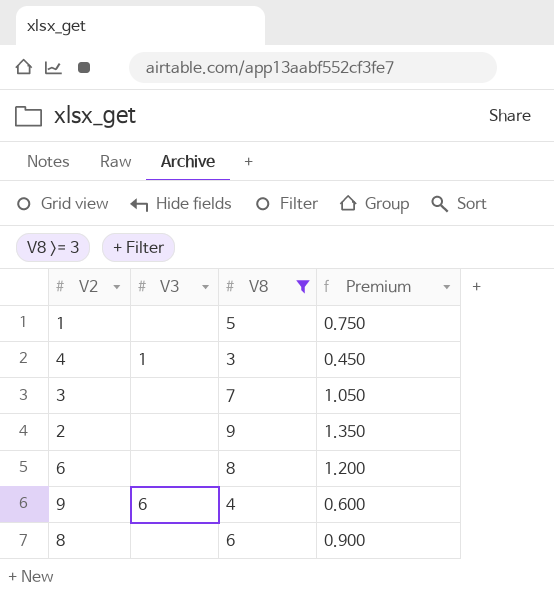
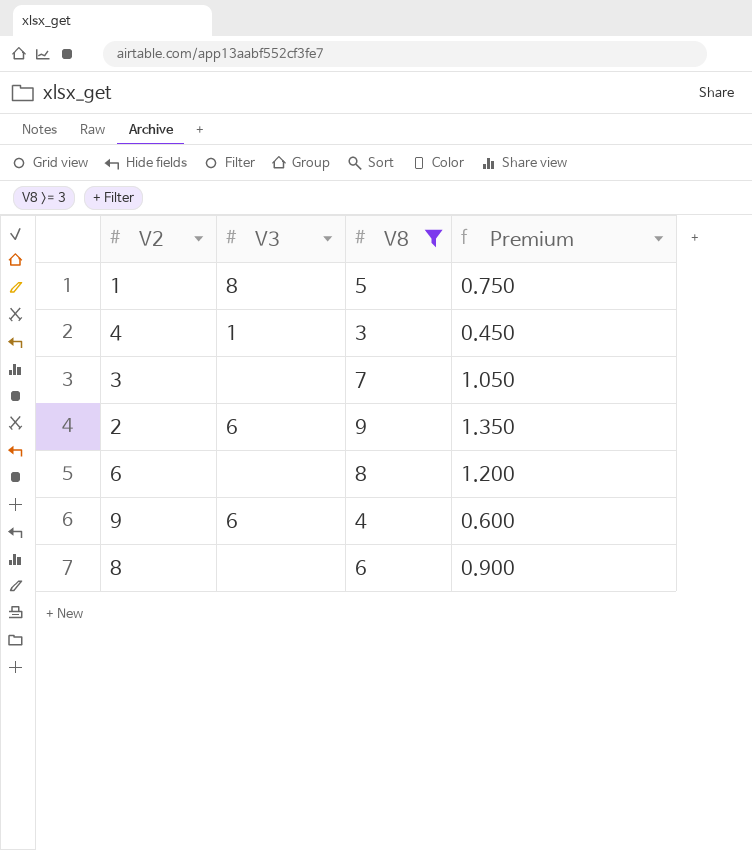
1 | V3: none -> 8
2 | V3: none -> 6

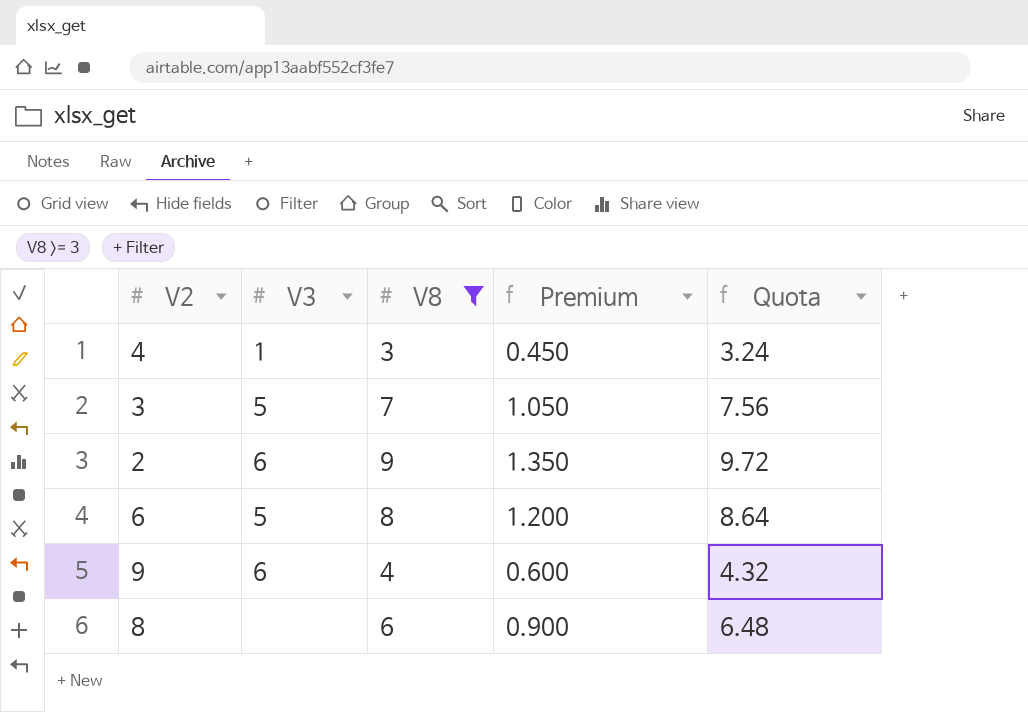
column Quota | formula: none -> [V8] * 1.08
row 1: 8 | 5 | 0.750 -> none
3 | V3: none -> 5
6 | V3: none -> 5

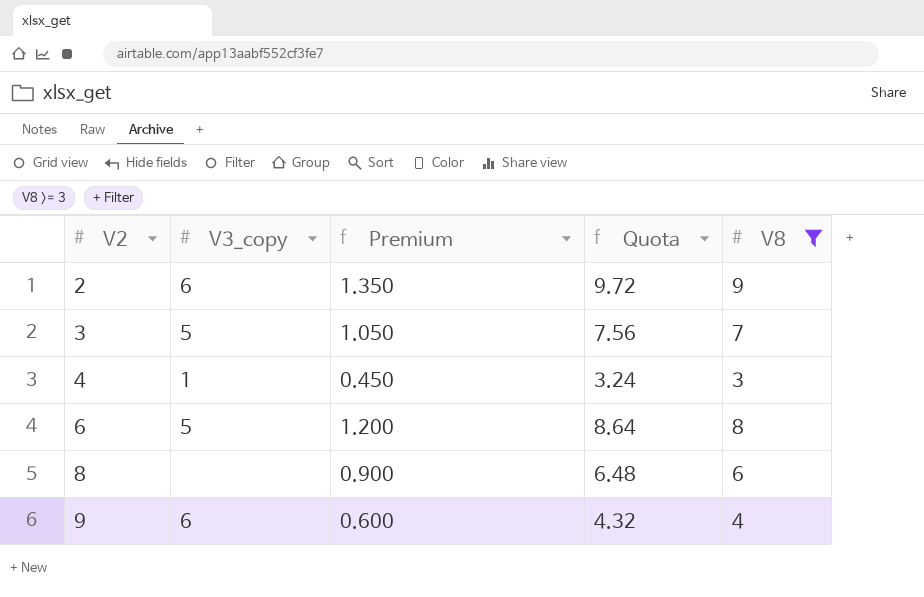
row order: none -> V2 ascending
column name: V3 -> V3_copy
column V8 | position: 3 -> 5

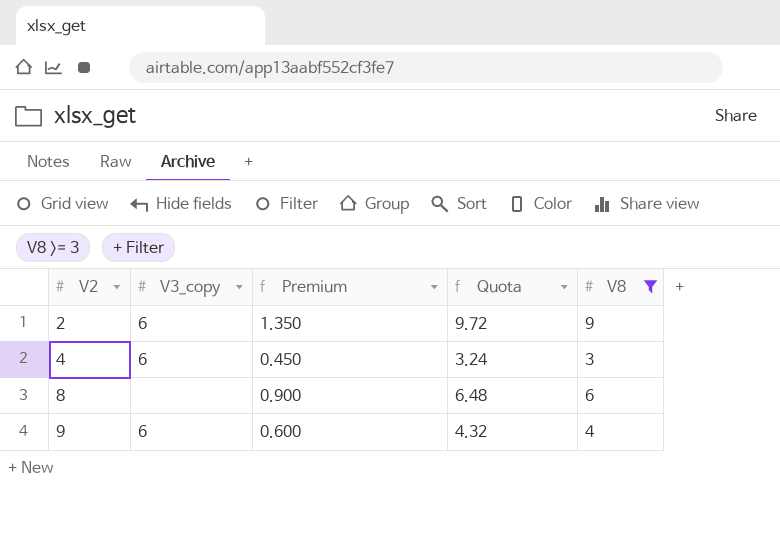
row 3: 5 | 1.050 | 7.56 | 7 -> none
row 6: 5 | 1.200 | 8.64 | 8 -> none
4 | V3_copy: 1 -> 6

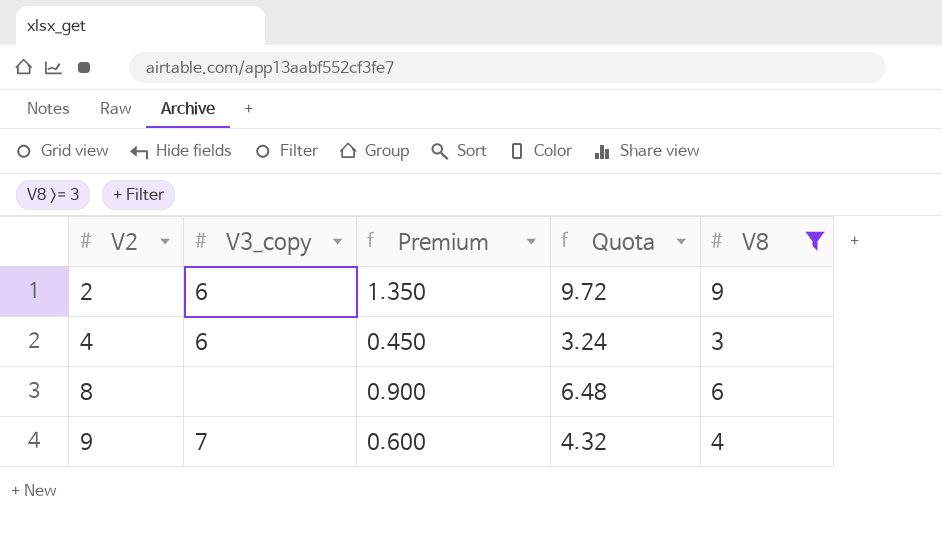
9 | V3_copy: 6 -> 7

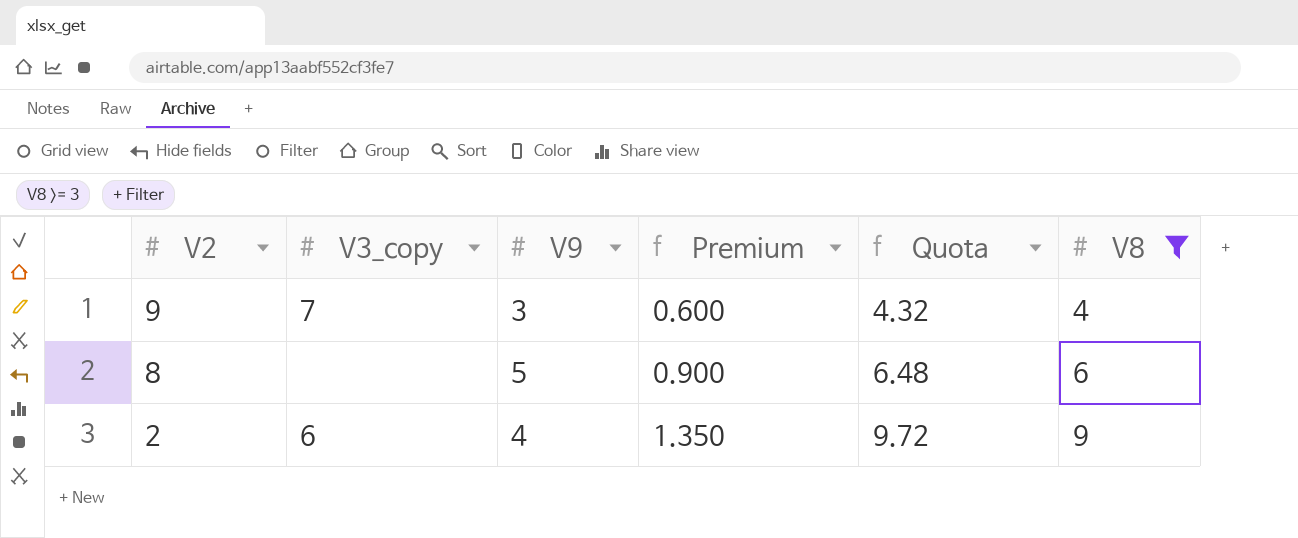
row order: V2 ascending -> V2 descending
column V9 | position: none -> 3
row 4: 6 | 0.450 | 3.24 | 3 -> none

